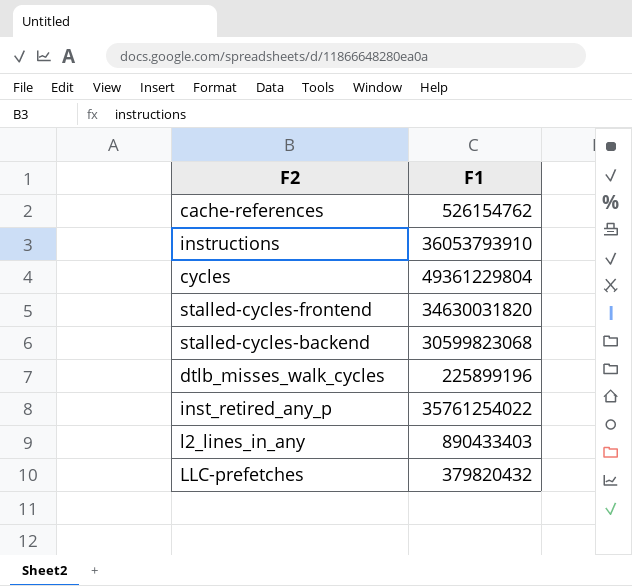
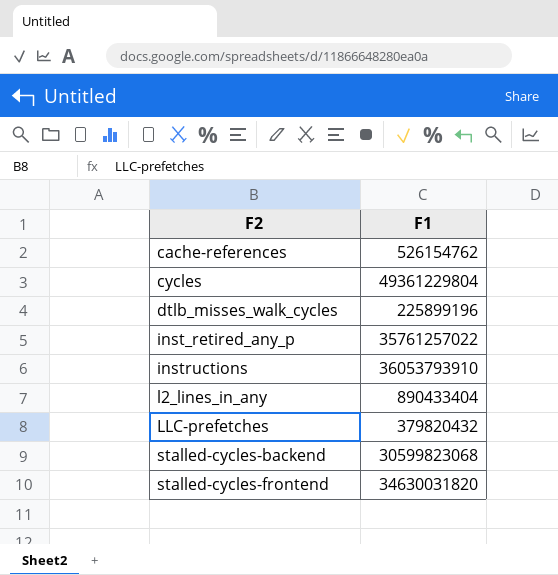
row order: none -> F2 ascending
inst_retired_any_p | F1: 35761254022 -> 35761257022
l2_lines_in_any | F1: 890433403 -> 890433404

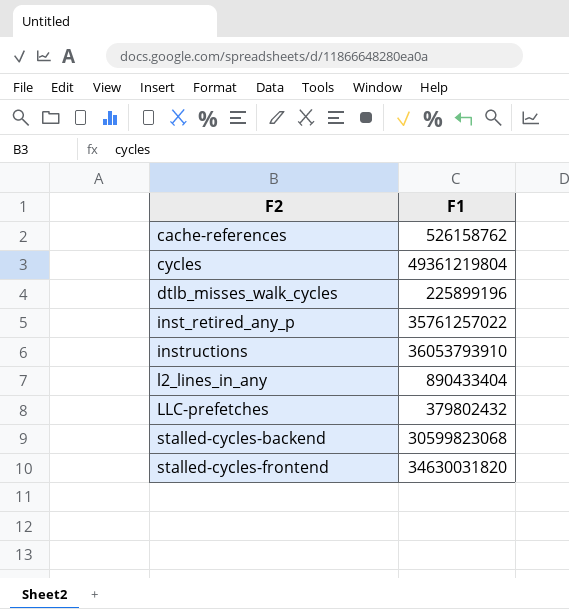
cache-references | F1: 526154762 -> 526158762
cycles | F1: 49361229804 -> 49361219804
LLC-prefetches | F1: 379820432 -> 379802432

